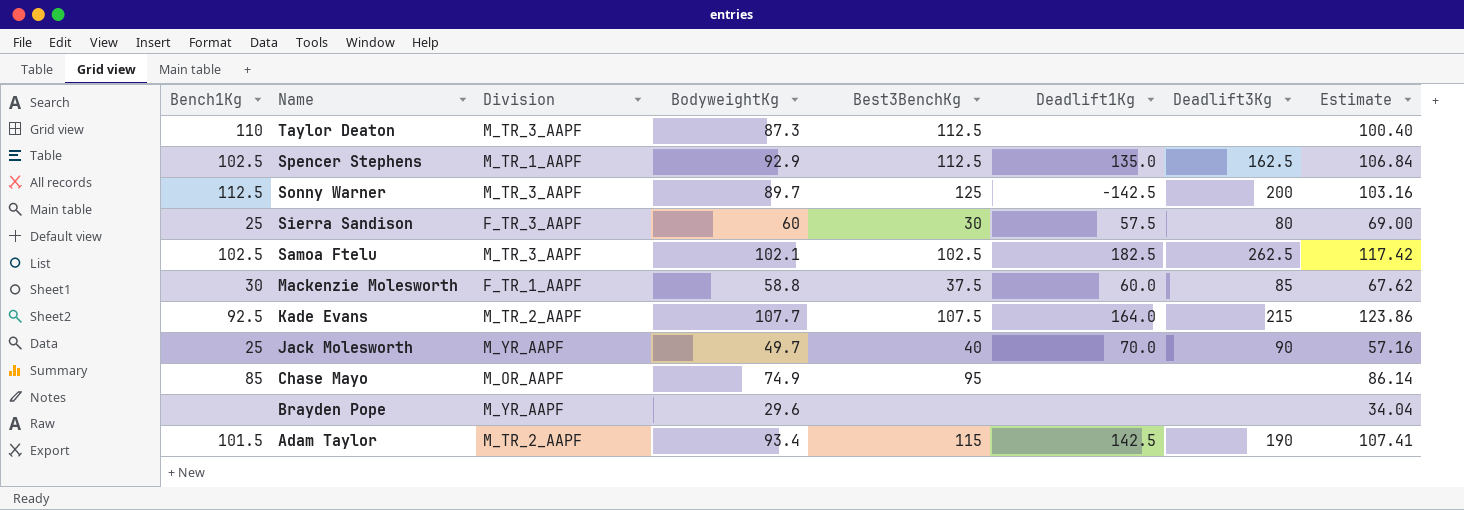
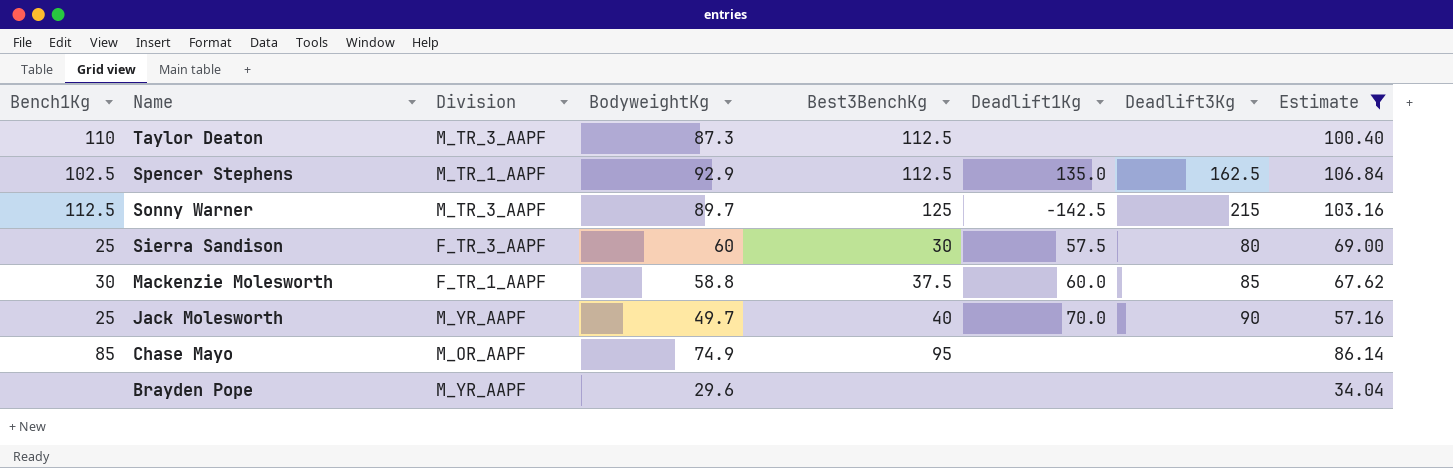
filter: none -> Estimate <= 106.84
Sonny Warner | Deadlift3Kg: 200 -> 215

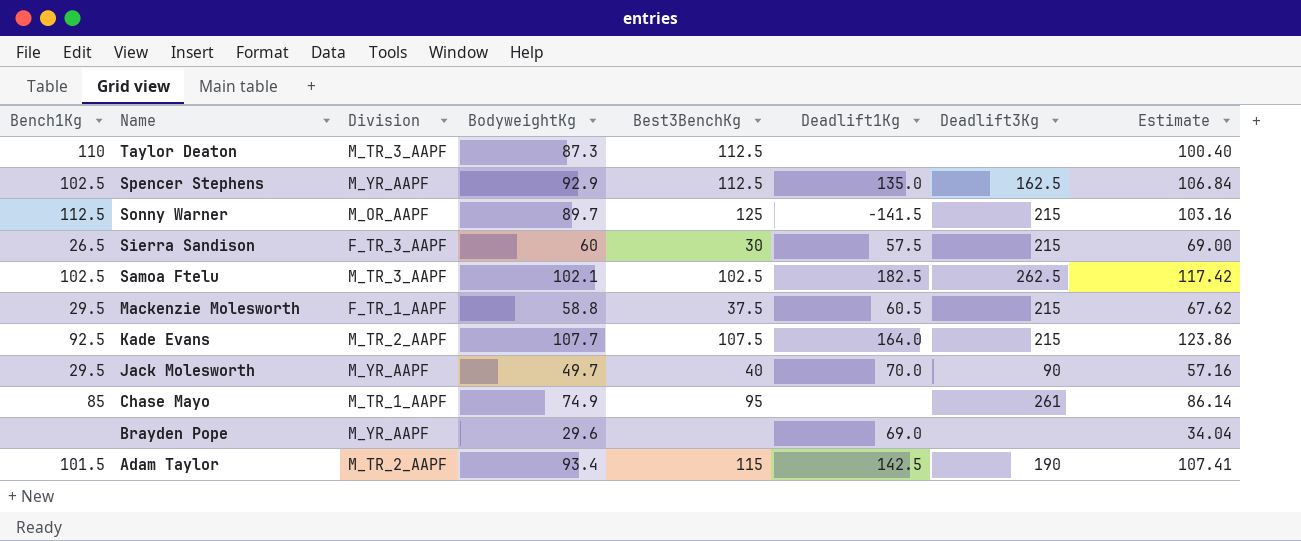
filter: Estimate <= 106.84 -> none
Spencer Stephens | Division: M_TR_1_AAPF -> M_YR_AAPF
Sonny Warner | Division: M_TR_3_AAPF -> M_OR_AAPF
Sonny Warner | Deadlift1Kg: -142.5 -> -141.5
Sierra Sandison | Bench1Kg: 25 -> 26.5
Sierra Sandison | Deadlift3Kg: 80 -> 215
Mackenzie Molesworth | Bench1Kg: 30 -> 29.5
Mackenzie Molesworth | Deadlift1Kg: 60.0 -> 60.5
Mackenzie Molesworth | Deadlift3Kg: 85 -> 215
Jack Molesworth | Bench1Kg: 25 -> 29.5
Chase Mayo | Division: M_OR_AAPF -> M_TR_1_AAPF
Chase Mayo | Deadlift3Kg: none -> 261
Brayden Pope | Deadlift1Kg: none -> 69.0

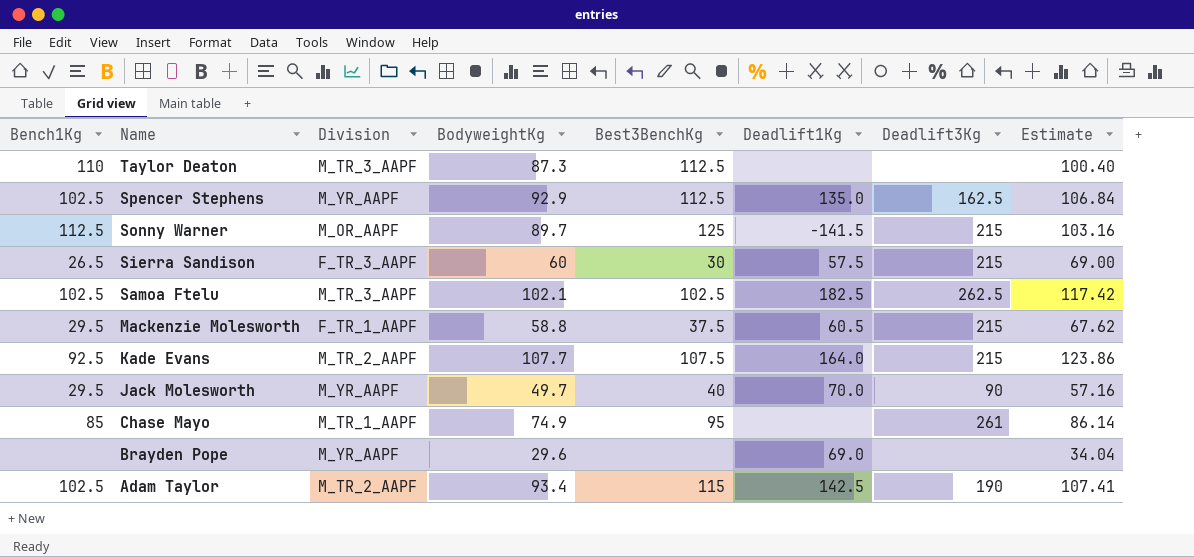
Adam Taylor | Bench1Kg: 101.5 -> 102.5

